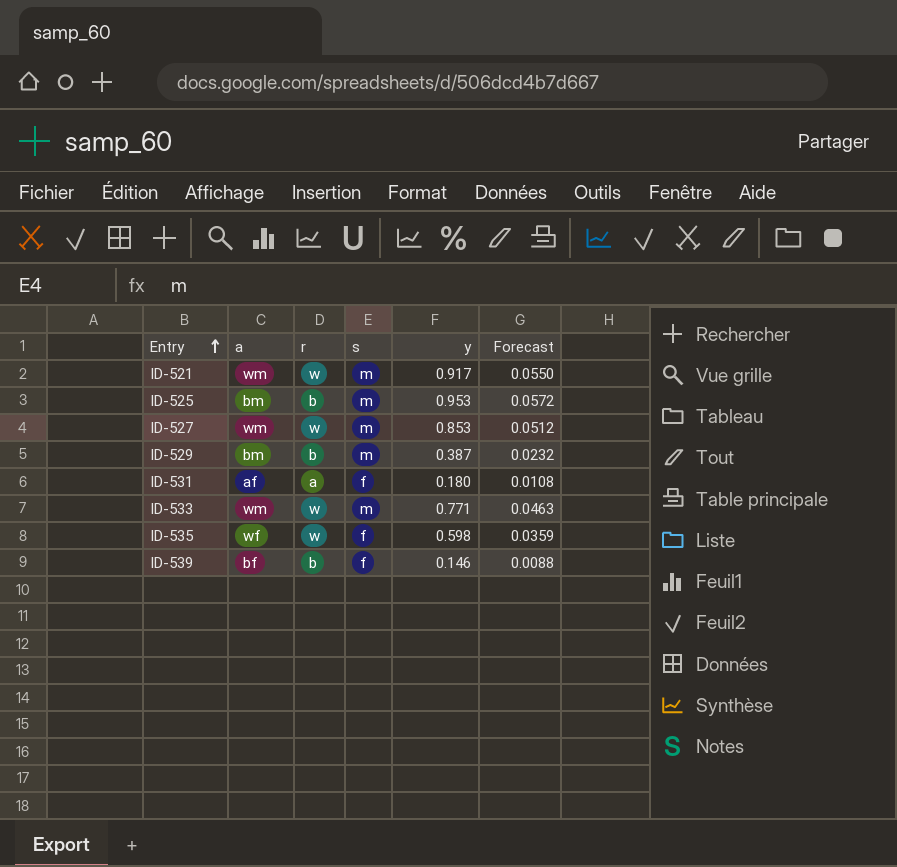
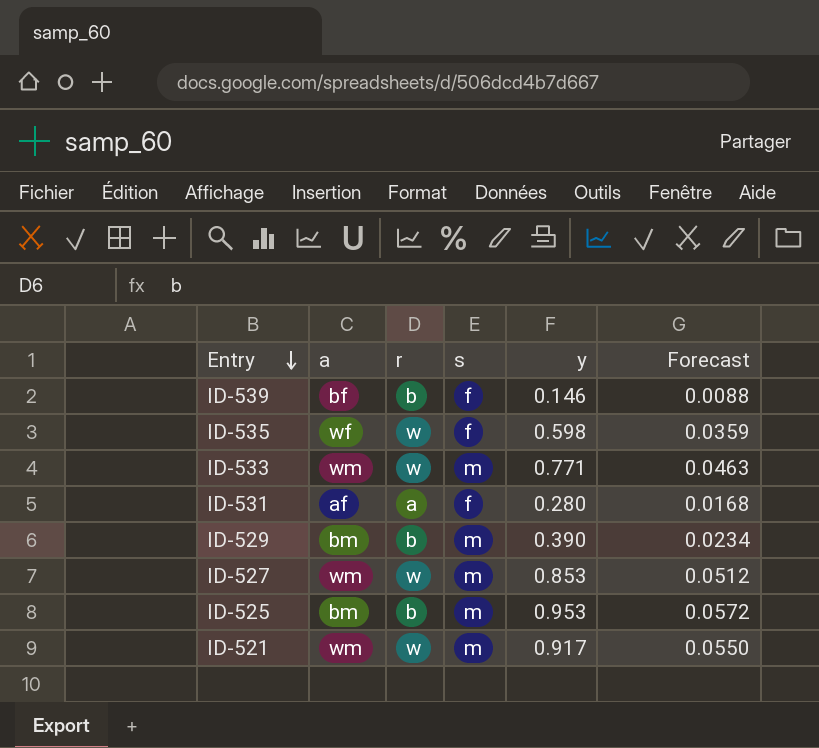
row order: Entry ascending -> Entry descending
ID-531 | y: 0.180 -> 0.280
ID-531 | Forecast: 0.0108 -> 0.0168
ID-529 | y: 0.387 -> 0.390
ID-529 | Forecast: 0.0232 -> 0.0234

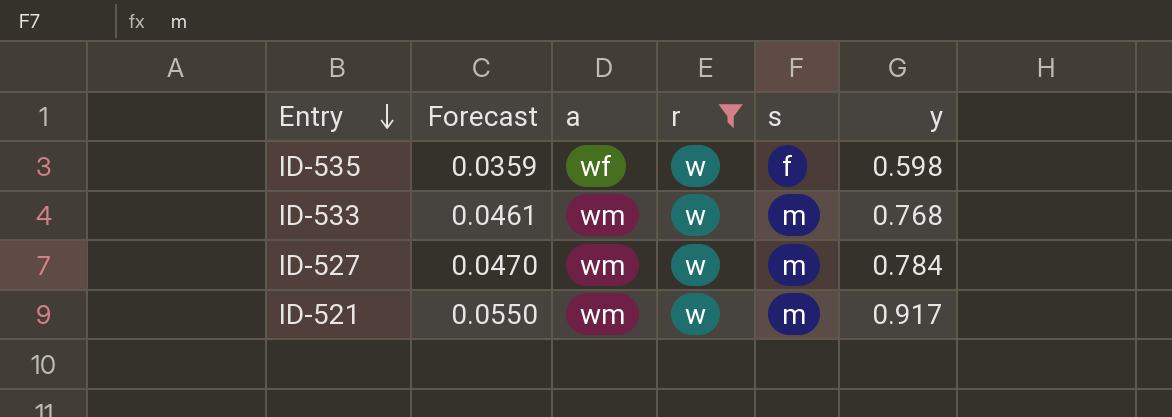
filter: none -> r = w
column Forecast | position: 6 -> 2
ID-533 | Forecast: 0.0463 -> 0.0461
ID-533 | y: 0.771 -> 0.768
ID-527 | Forecast: 0.0512 -> 0.0470
ID-527 | y: 0.853 -> 0.784

